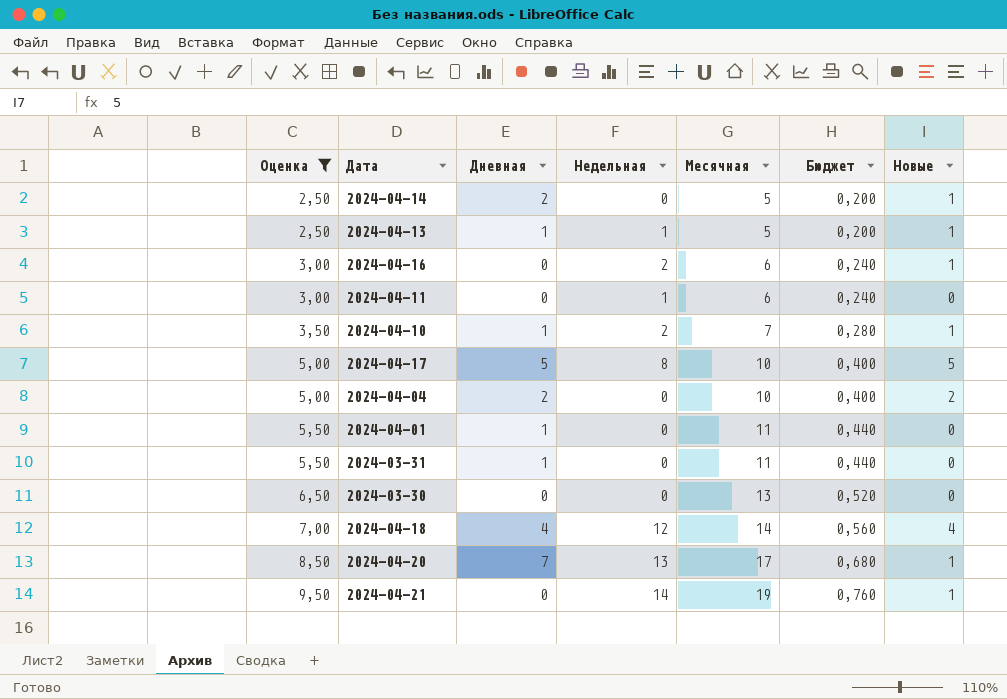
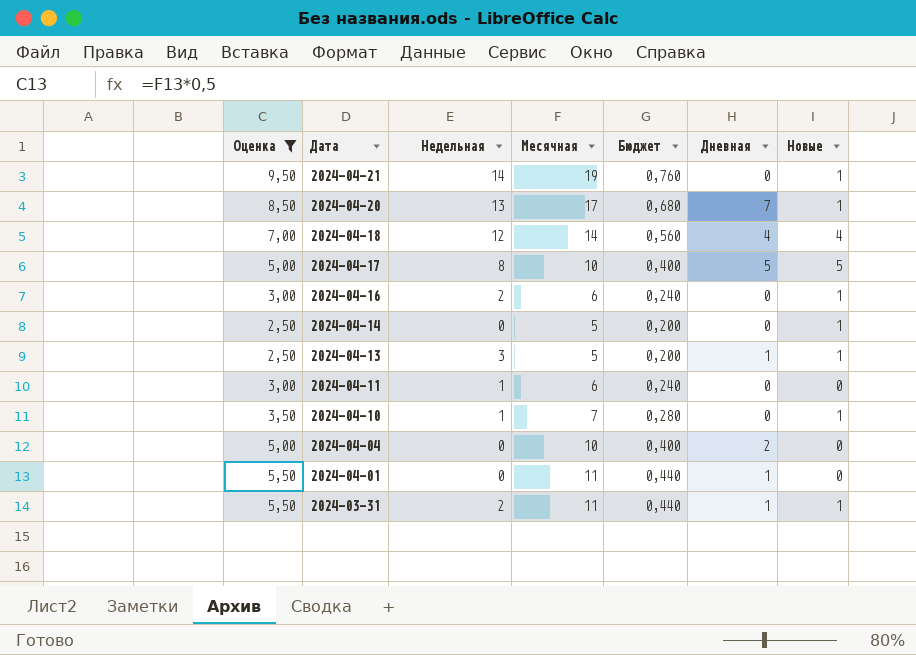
row order: Оценка ascending -> Дата descending
column Дневная | position: 3 -> 6
row 2024-03-30: 6,50 | 0 | 0 | 13 | 0,520 | 0 -> none
2024-04-14 | Дневная: 2 -> 0
2024-04-13 | Недельная: 1 -> 3
2024-04-10 | Недельная: 2 -> 1
2024-04-10 | Дневная: 1 -> 0
2024-04-04 | Новые: 2 -> 0
2024-03-31 | Недельная: 0 -> 2
2024-03-31 | Новые: 0 -> 1

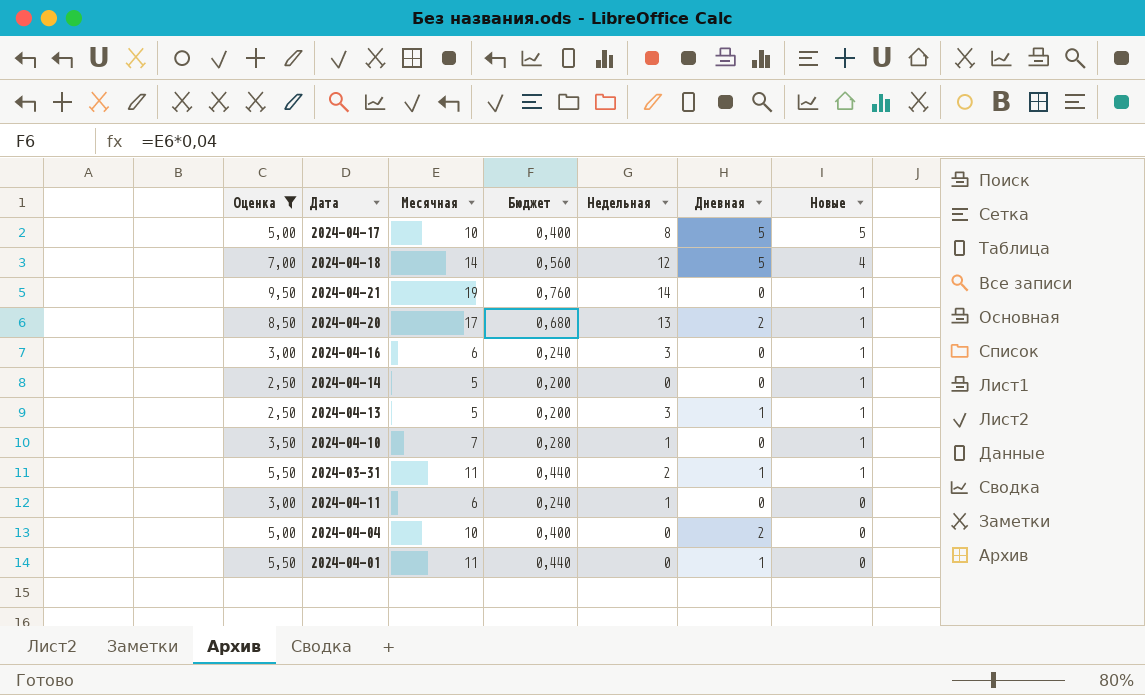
row order: Дата descending -> Новые descending
column Недельная | position: 3 -> 5
2024-04-18 | Дневная: 4 -> 5
2024-04-20 | Дневная: 7 -> 2
2024-04-16 | Недельная: 2 -> 3

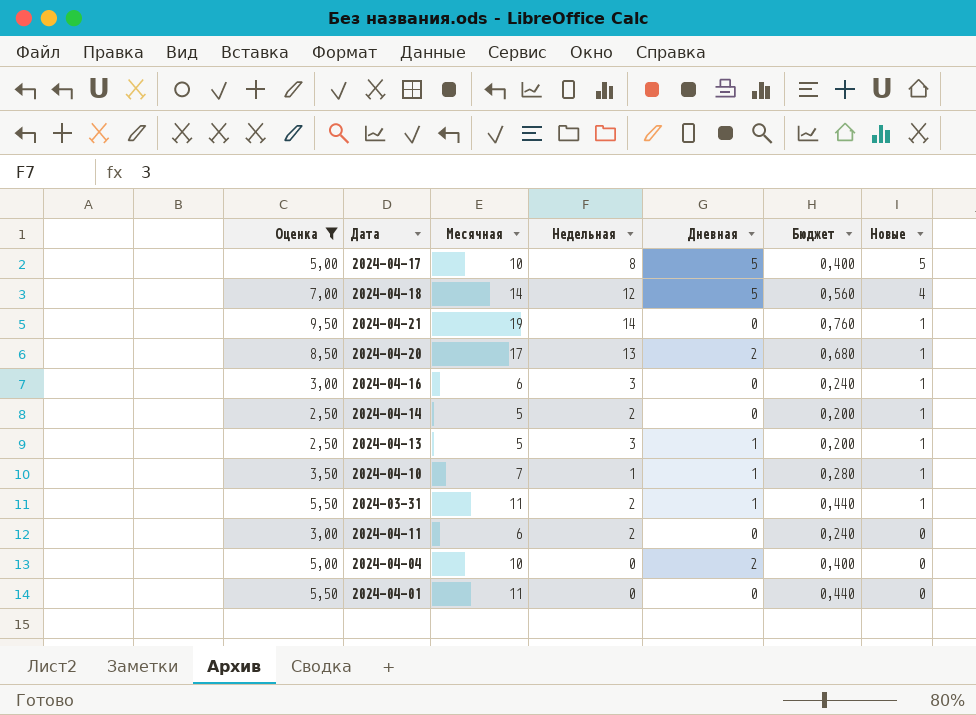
column Бюджет | position: 4 -> 6
2024-04-14 | Недельная: 0 -> 2
2024-04-10 | Дневная: 0 -> 1
2024-04-11 | Недельная: 1 -> 2
2024-04-01 | Дневная: 1 -> 0

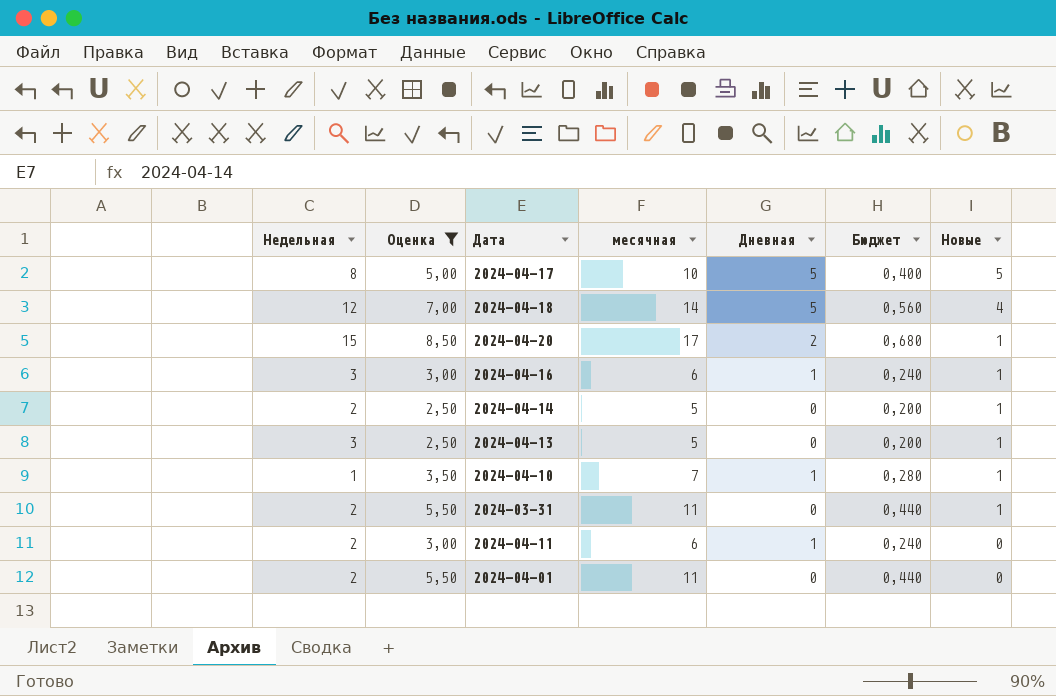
column Недельная | position: 4 -> 1
column name: Месячная -> месячная
row 2024-04-21: 9,50 | 19 | 14 | 0 | 0,760 | 1 -> none
row 2024-04-04: 5,00 | 10 | 0 | 2 | 0,400 | 0 -> none
2024-04-20 | Недельная: 13 -> 15
2024-04-16 | Дневная: 0 -> 1
2024-04-13 | Дневная: 1 -> 0
2024-03-31 | Дневная: 1 -> 0
2024-04-11 | Дневная: 0 -> 1
2024-04-01 | Недельная: 0 -> 2

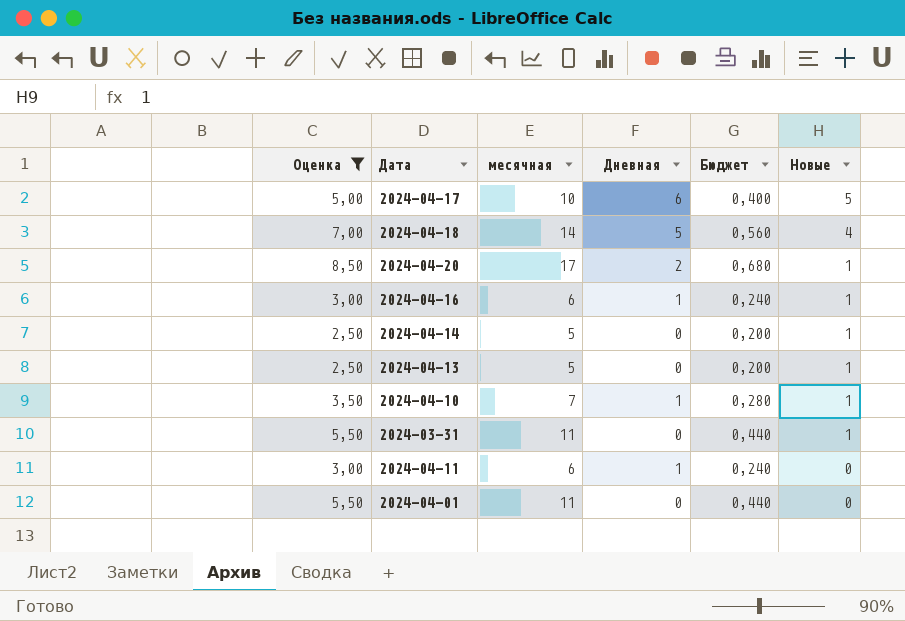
column Недельная | position: 1 -> none
2024-04-17 | Дневная: 5 -> 6

